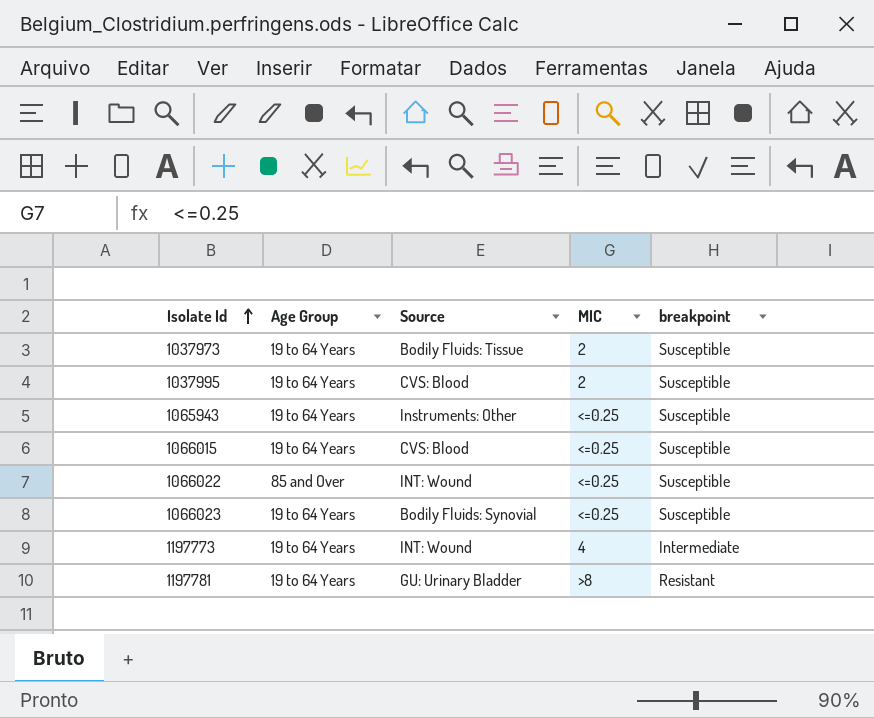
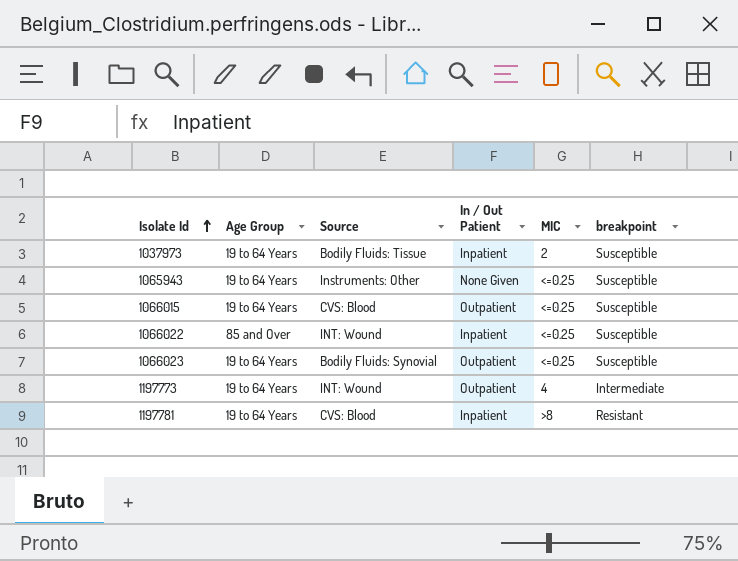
column In / Out Patient | position: none -> 4
row 1037995: 19 to 64 Years | CVS: Blood | 2 | Susceptible -> none
1197781 | Source: GU: Urinary Bladder -> CVS: Blood

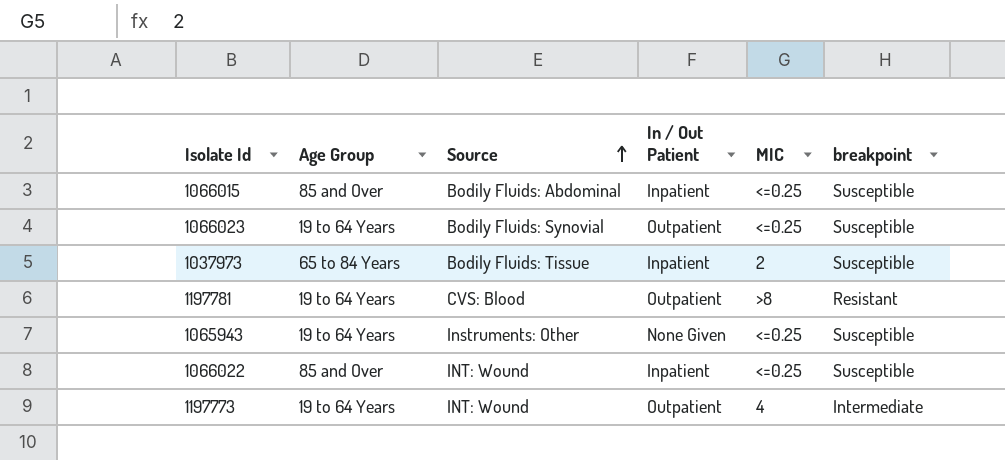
row order: Isolate Id ascending -> Source ascending
1066015 | Age Group: 19 to 64 Years -> 85 and Over
1066015 | Source: CVS: Blood -> Bodily Fluids: Abdominal
1066015 | In / Out Patient: Outpatient -> Inpatient
1037973 | Age Group: 19 to 64 Years -> 65 to 84 Years
1197781 | In / Out Patient: Inpatient -> Outpatient

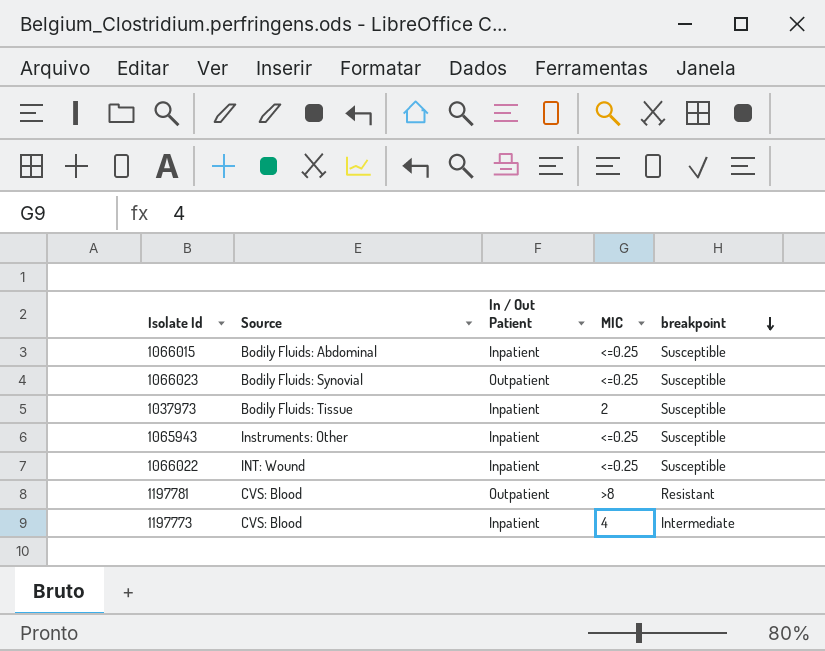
row order: Source ascending -> breakpoint descending
column Age Group | position: 2 -> none
1065943 | In / Out Patient: None Given -> Inpatient
1197773 | Source: INT: Wound -> CVS: Blood
1197773 | In / Out Patient: Outpatient -> Inpatient

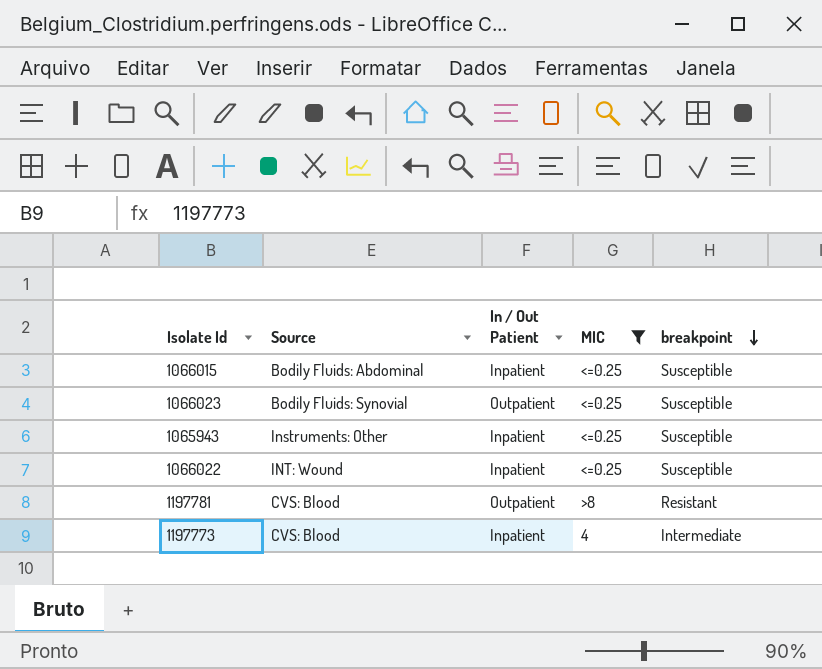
filter: none -> MIC != 2

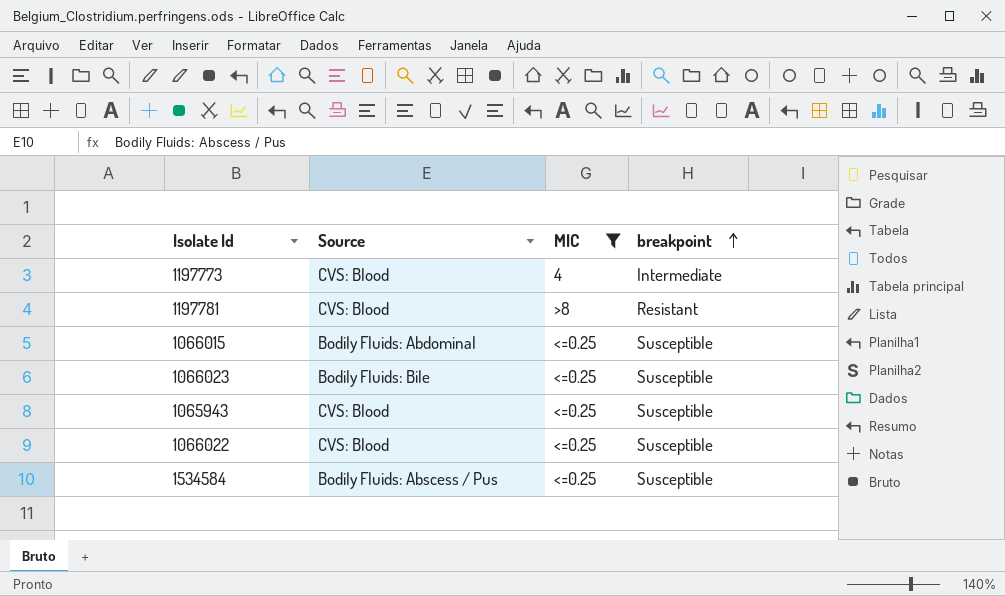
row order: breakpoint descending -> breakpoint ascending
column In / Out Patient | position: 3 -> none
1066023 | Source: Bodily Fluids: Synovial -> Bodily Fluids: Bile
1065943 | Source: Instruments: Other -> CVS: Blood
1066022 | Source: INT: Wound -> CVS: Blood
row 1534584: none -> Bodily Fluids: Abscess / Pus | <=0.25 | Susceptible

